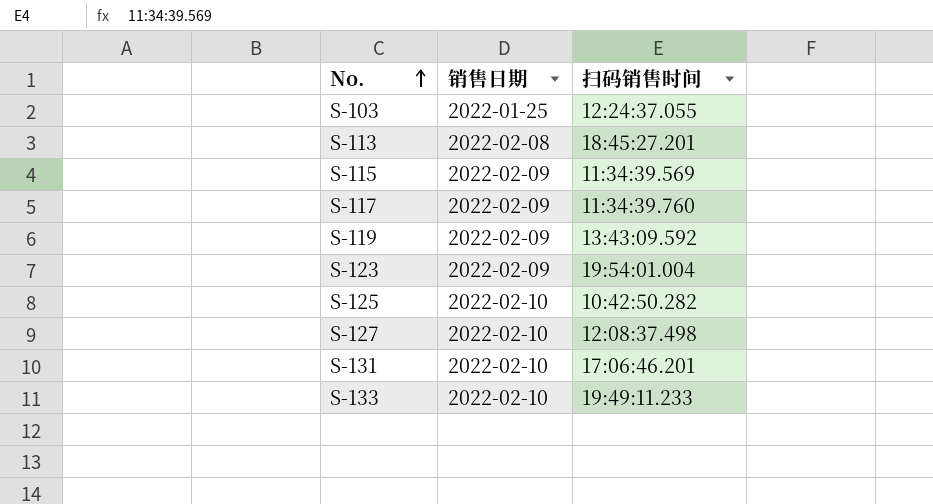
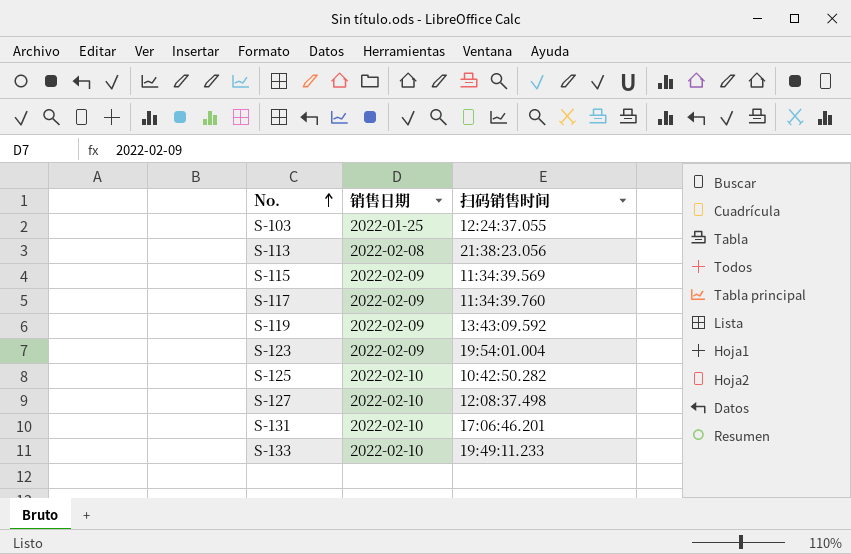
S-113 | 扫码销售时间: 18:45:27.201 -> 21:38:23.056

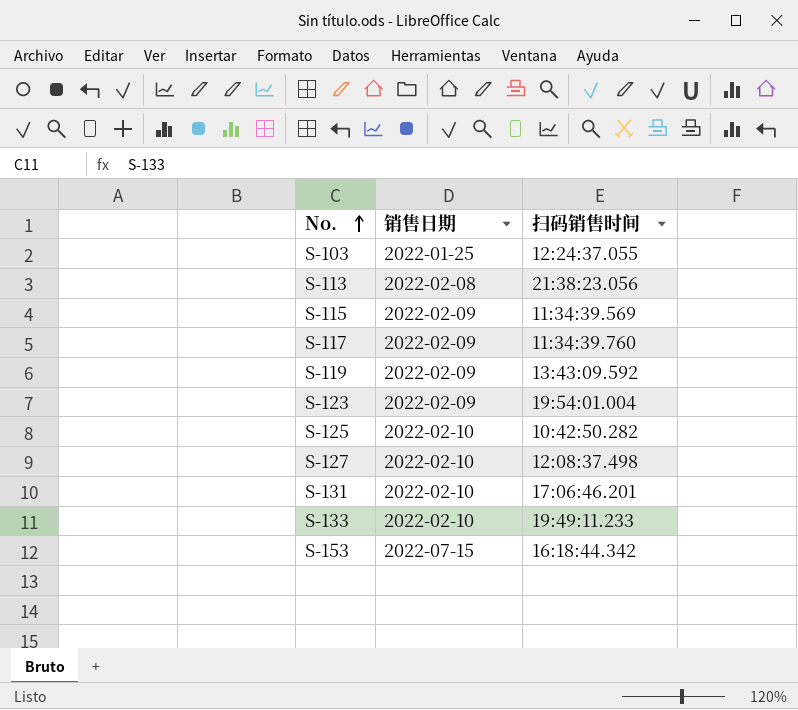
row S-153: none -> 2022-07-15 | 16:18:44.342

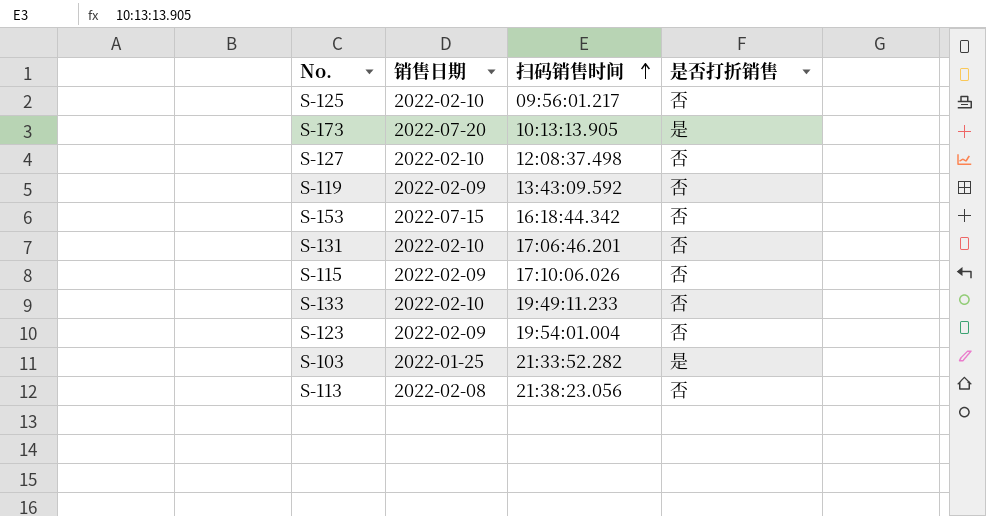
row order: No. ascending -> 扫码销售时间 ascending
column 是否打折销售 | position: none -> 4
row S-117: 2022-02-09 | 11:34:39.760 -> none
S-125 | 扫码销售时间: 10:42:50.282 -> 09:56:01.217
row S-173: none -> 2022-07-20 | 10:13:13.905 | 是
S-115 | 扫码销售时间: 11:34:39.569 -> 17:10:06.026
S-103 | 扫码销售时间: 12:24:37.055 -> 21:33:52.282

